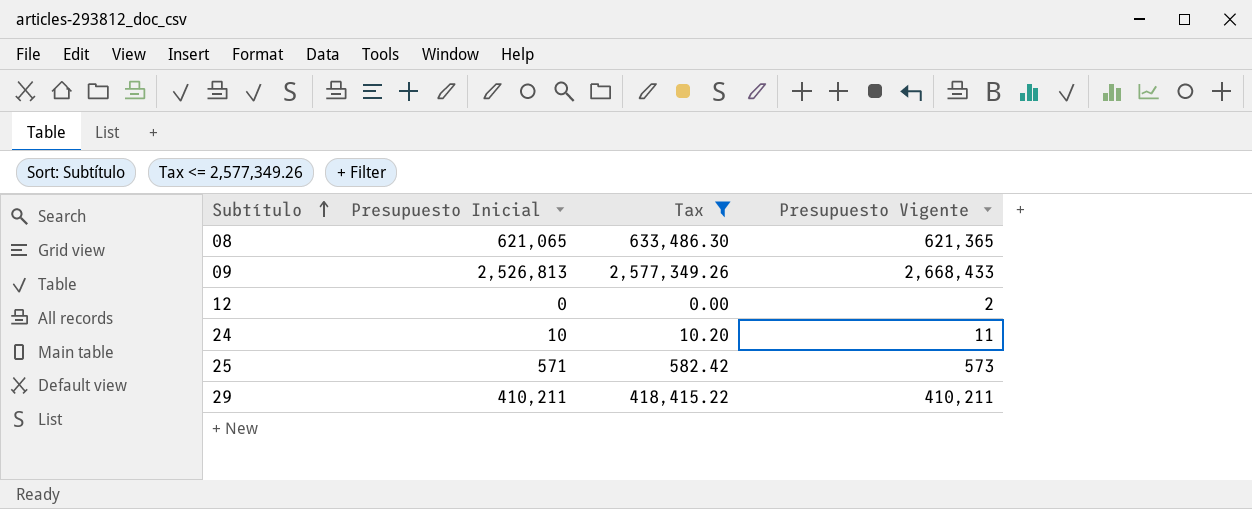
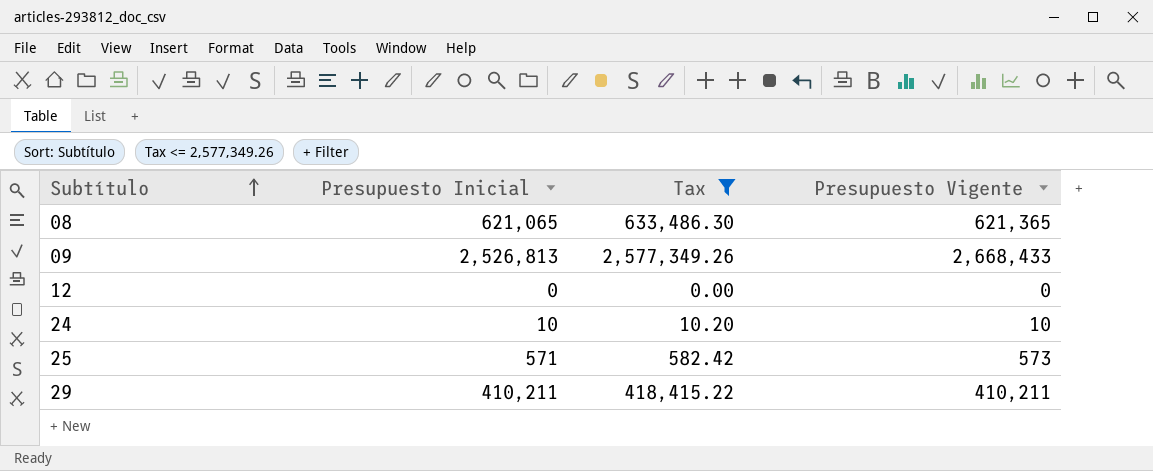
12 | Presupuesto Vigente: 2 -> 0
24 | Presupuesto Vigente: 11 -> 10

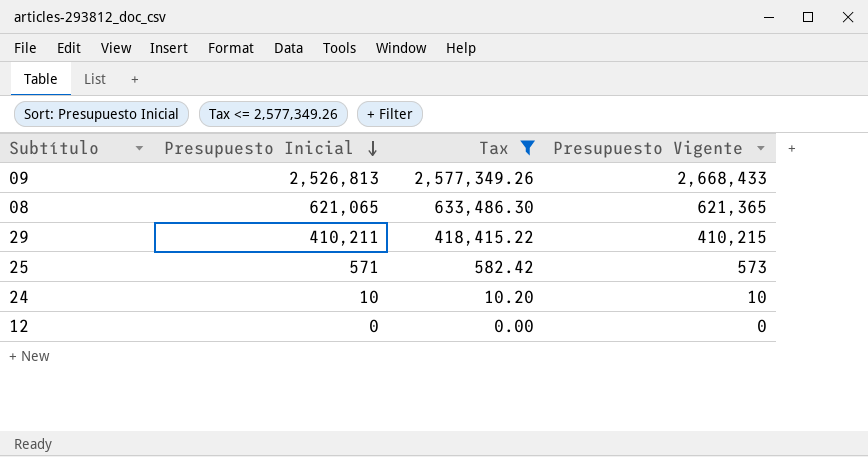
row order: Subtítulo ascending -> Presupuesto Inicial descending
29 | Presupuesto Vigente: 410,211 -> 410,215

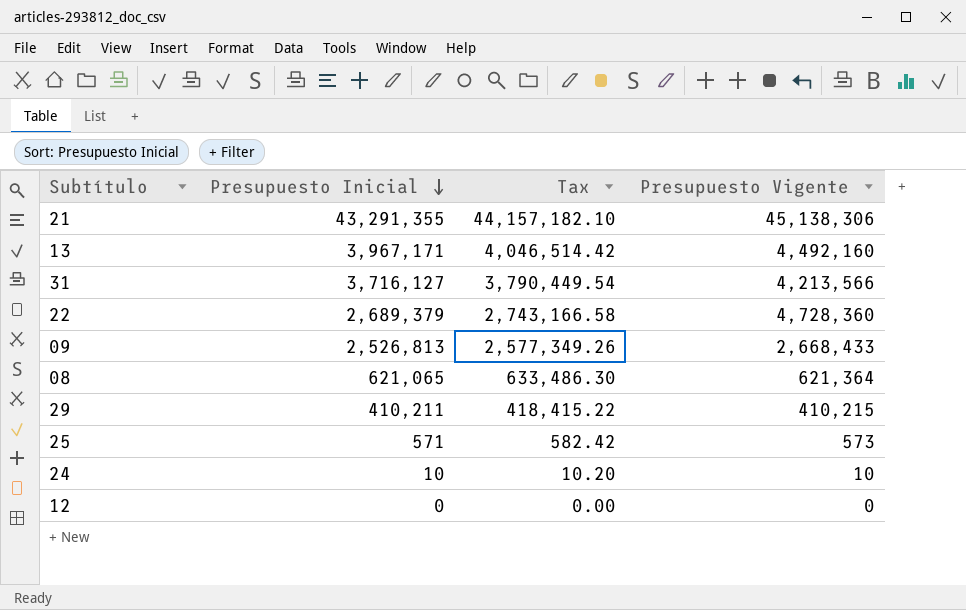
filter: Tax <= 2,577,349.26 -> none
08 | Presupuesto Vigente: 621,365 -> 621,364

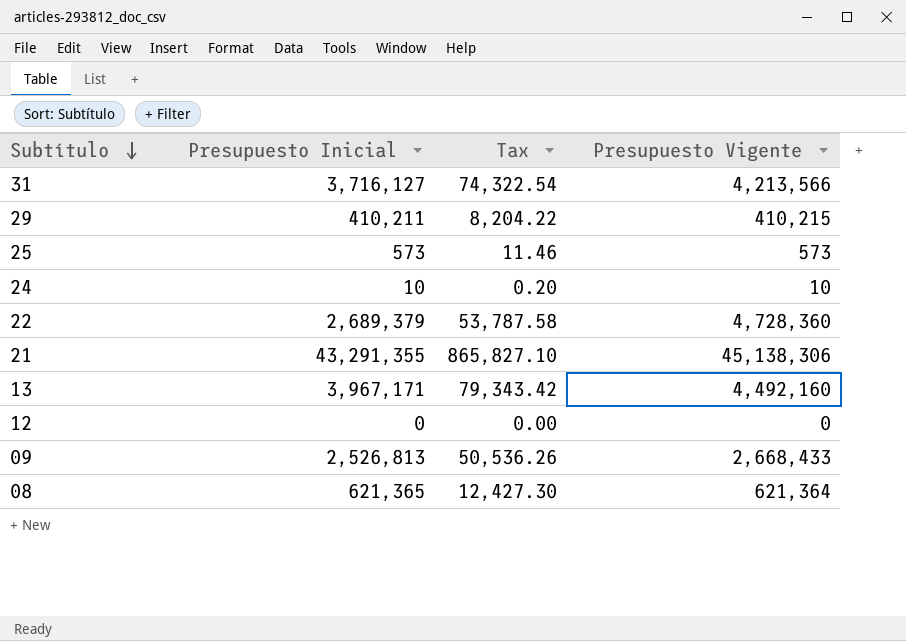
row order: Presupuesto Inicial descending -> Subtítulo descending
column Tax | formula: [Presupuesto Inicial] * 1.02 -> [Presupuesto Inicial] * 0.02
25 | Presupuesto Inicial: 571 -> 573
08 | Presupuesto Inicial: 621,065 -> 621,365

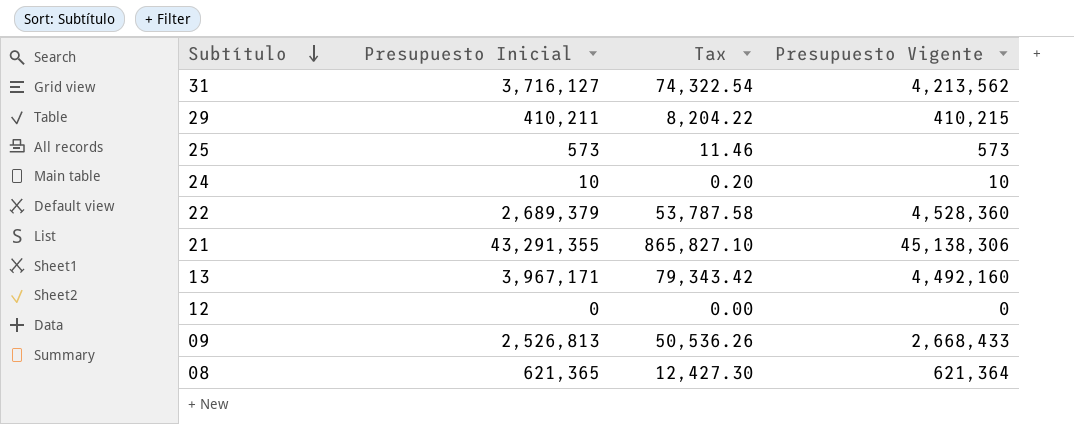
31 | Presupuesto Vigente: 4,213,566 -> 4,213,562
22 | Presupuesto Vigente: 4,728,360 -> 4,528,360

